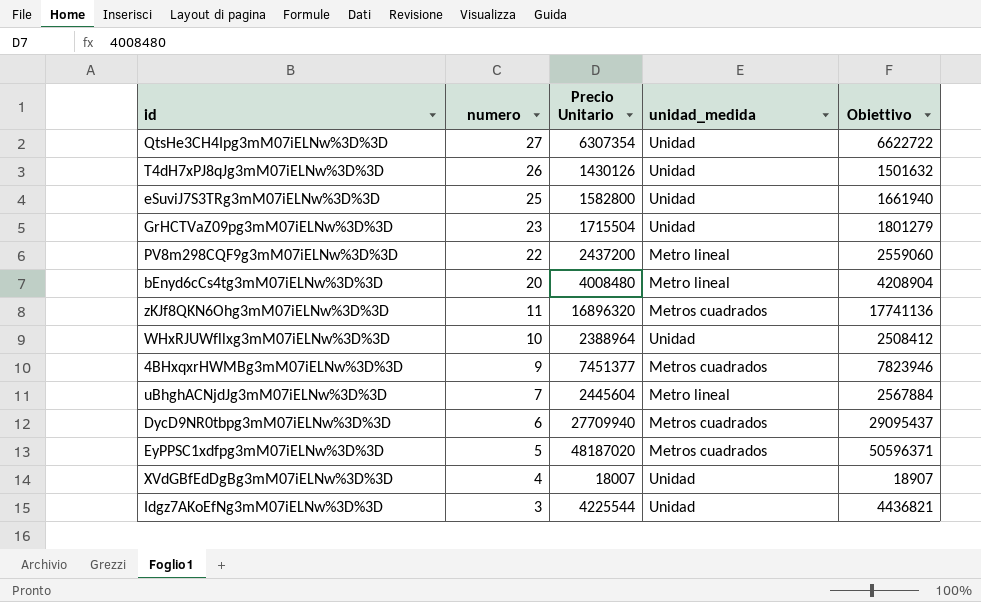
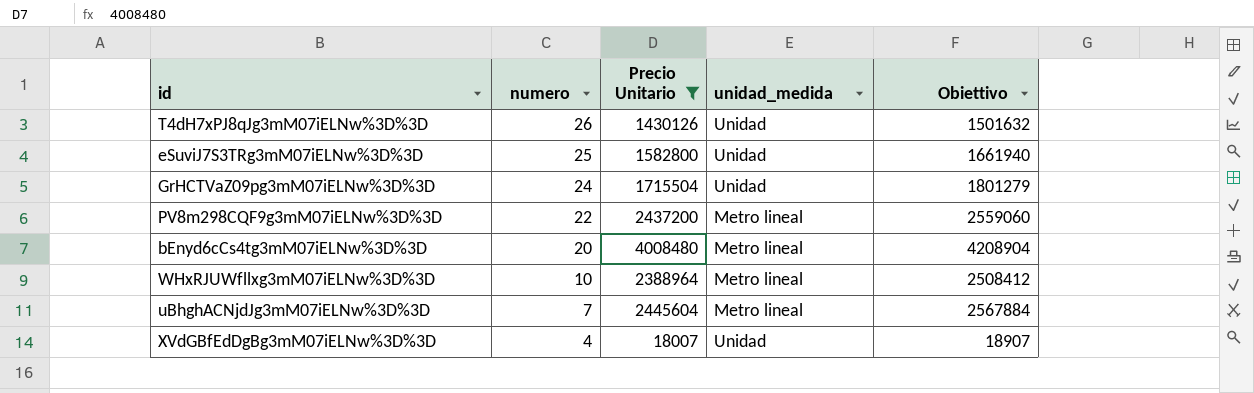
filter: none -> Precio Unitario <= 4008480
GrHCTVaZ09pg3mM07iELNw%3D%3D | numero: 23 -> 24
WHxRJUWfllxg3mM07iELNw%3D%3D | unidad_medida: Unidad -> Metro lineal

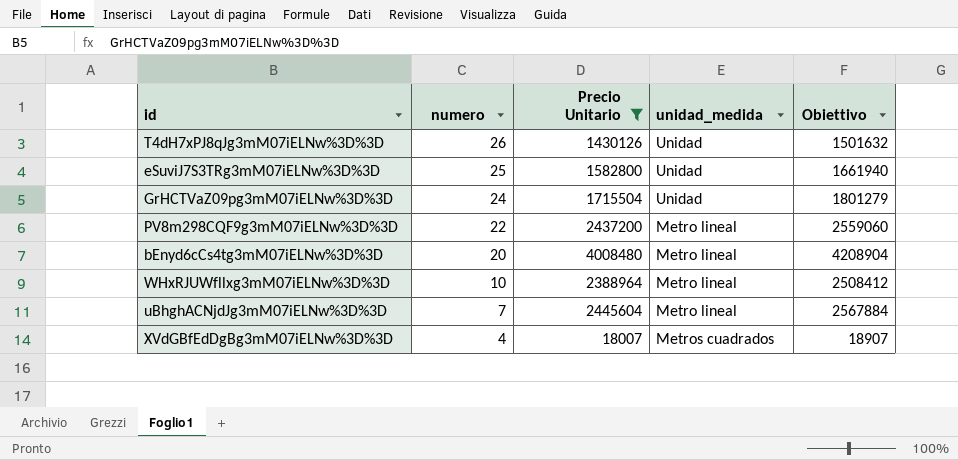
XVdGBfEdDgBg3mM07iELNw%3D%3D | unidad_medida: Unidad -> Metros cuadrados

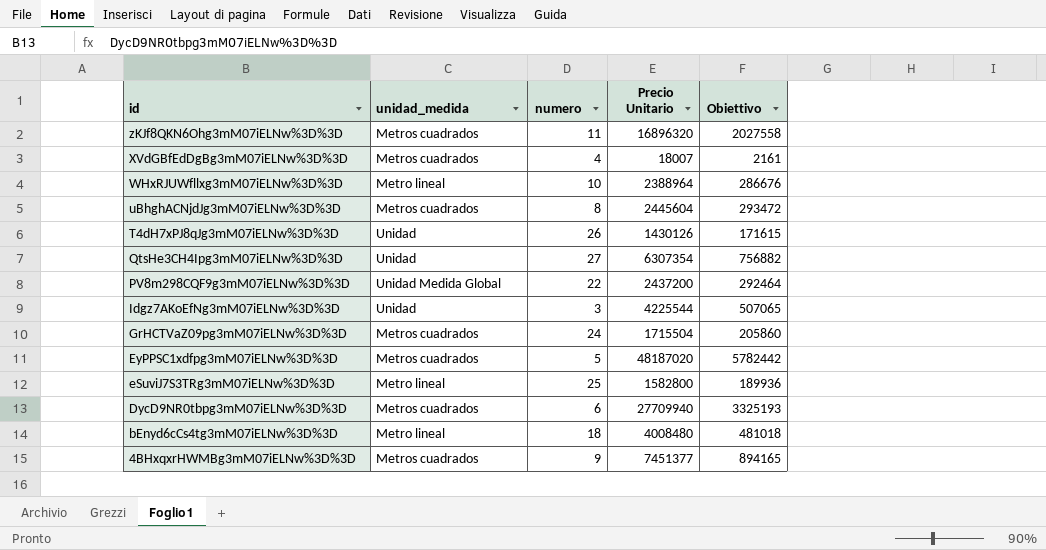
filter: Precio Unitario <= 4008480 -> none
row order: numero descending -> id descending
column unidad_medida | position: 4 -> 2
column Obiettivo | formula: [Precio Unitario] * 1,05 -> [Precio Unitario] * 0,12
uBhghACNjdJg3mM07iELNw%3D%3D | unidad_medida: Metro lineal -> Metros cuadrados
uBhghACNjdJg3mM07iELNw%3D%3D | numero: 7 -> 8
PV8m298CQF9g3mM07iELNw%3D%3D | unidad_medida: Metro lineal -> Unidad Medida Global
GrHCTVaZ09pg3mM07iELNw%3D%3D | unidad_medida: Unidad -> Metros cuadrados
eSuviJ7S3TRg3mM07iELNw%3D%3D | unidad_medida: Unidad -> Metro lineal
bEnyd6cCs4tg3mM07iELNw%3D%3D | numero: 20 -> 18

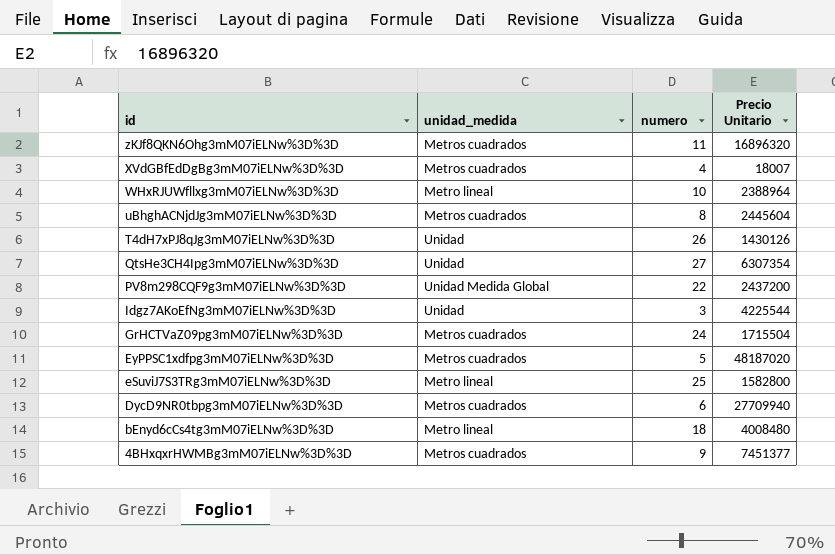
column Obiettivo | formula: [Precio Unitario] * 0,12 -> none

